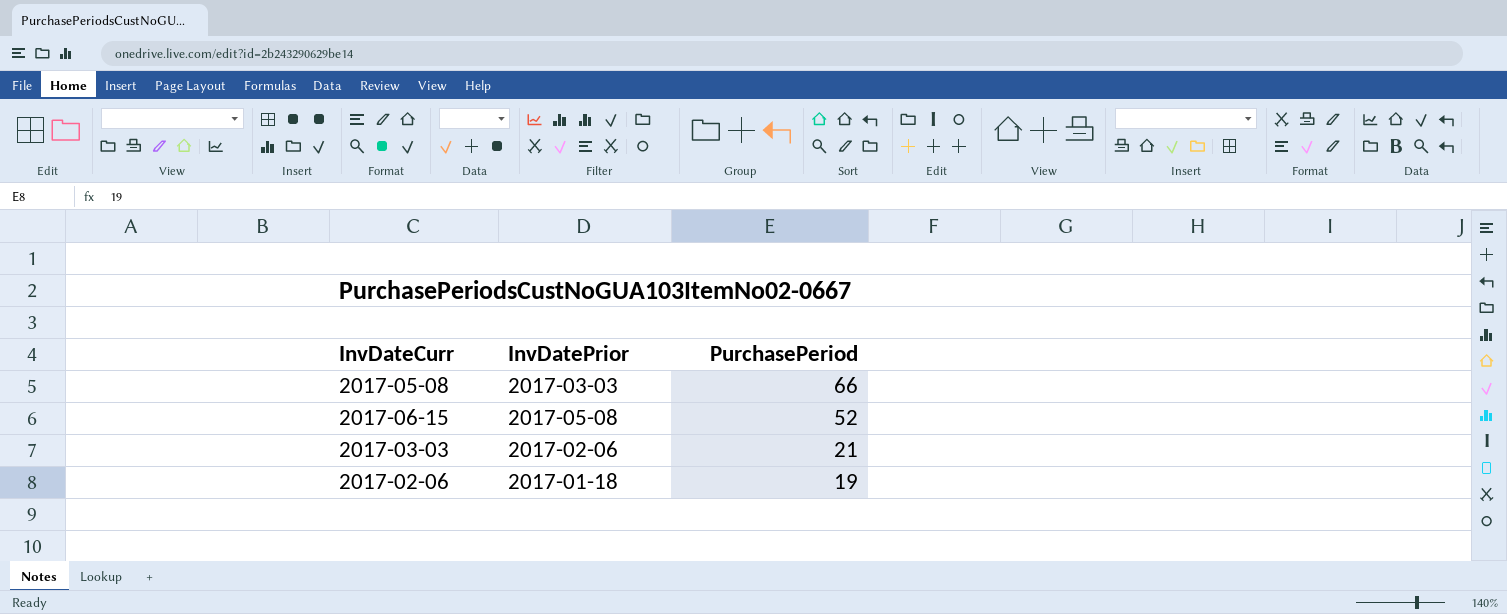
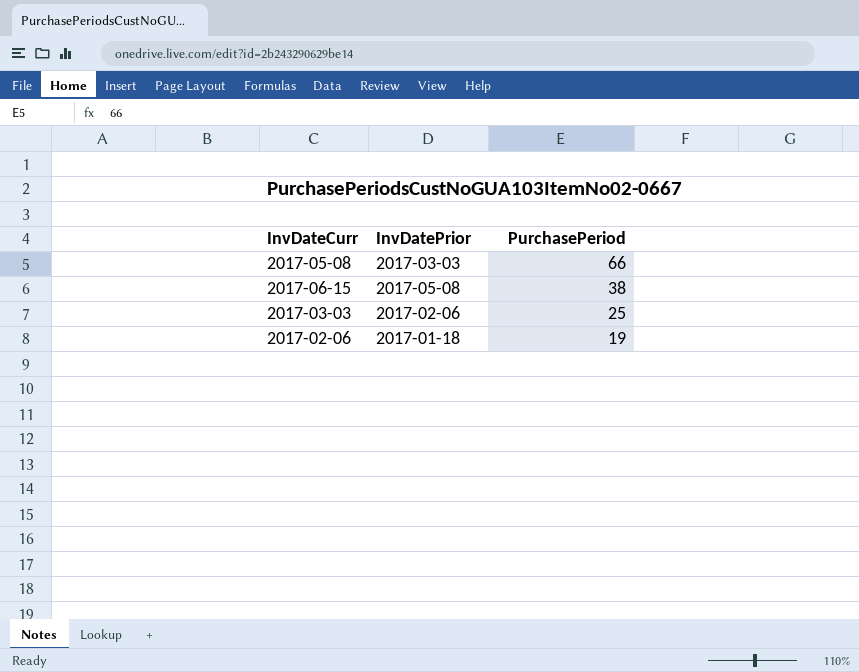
2017-06-15 | PurchasePeriod: 52 -> 38
2017-03-03 | PurchasePeriod: 21 -> 25

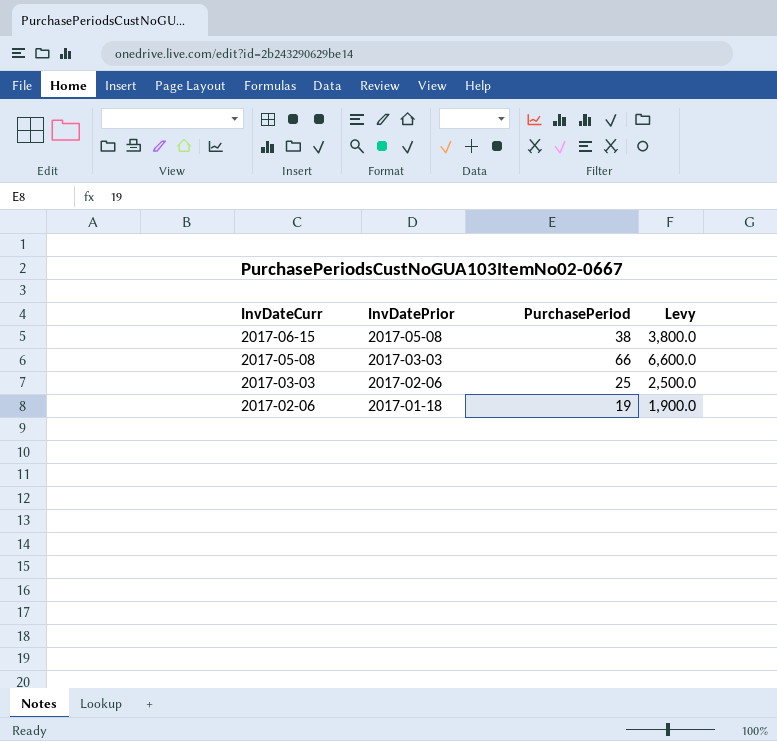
row order: PurchasePeriod descending -> InvDateCurr descending
column Levy | formula: none -> [PurchasePeriod] * 100

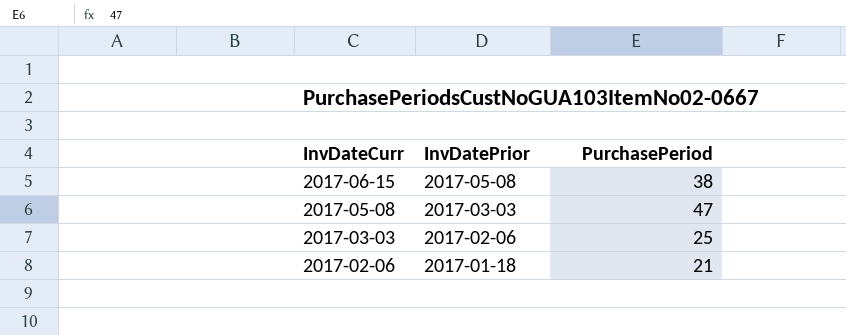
column Levy | formula: [PurchasePeriod] * 100 -> none
2017-05-08 | PurchasePeriod: 66 -> 47
2017-02-06 | PurchasePeriod: 19 -> 21

